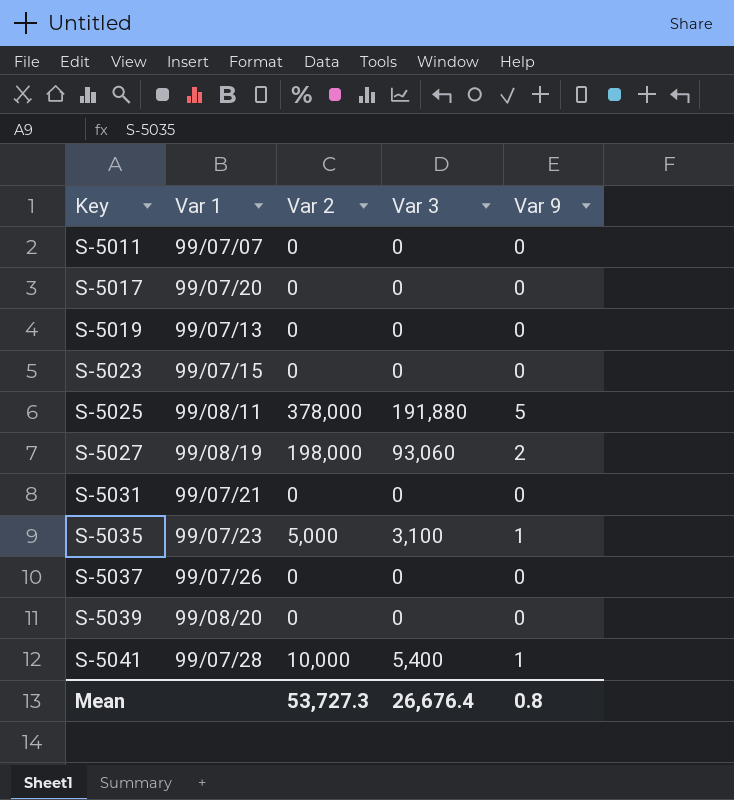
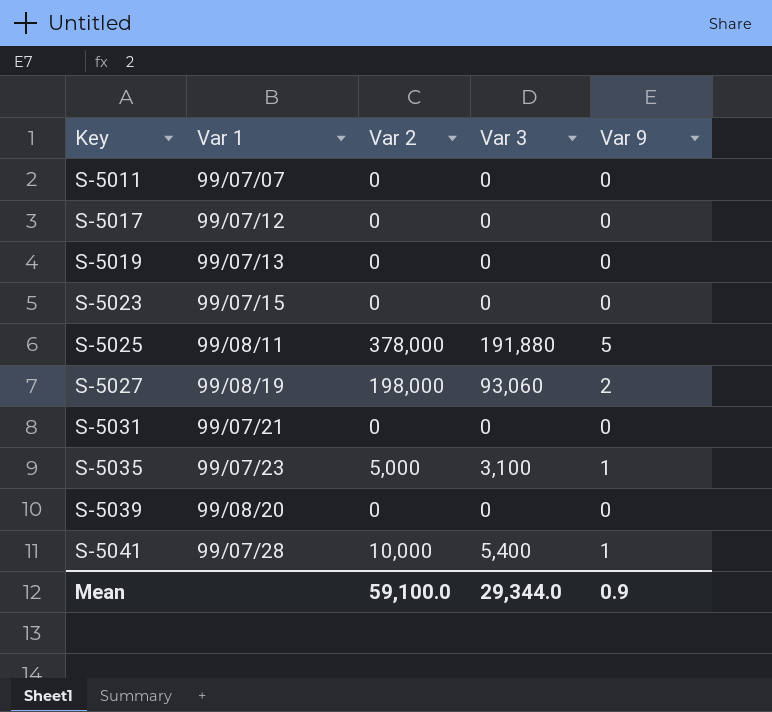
row S-5037: 99/07/26 | 0 | 0 | 0 -> none
S-5017 | Var 1: 99/07/20 -> 99/07/12
Mean | Var 2: 53,727.3 -> 59,100.0
Mean | Var 3: 26,676.4 -> 29,344.0
Mean | Var 9: 0.8 -> 0.9

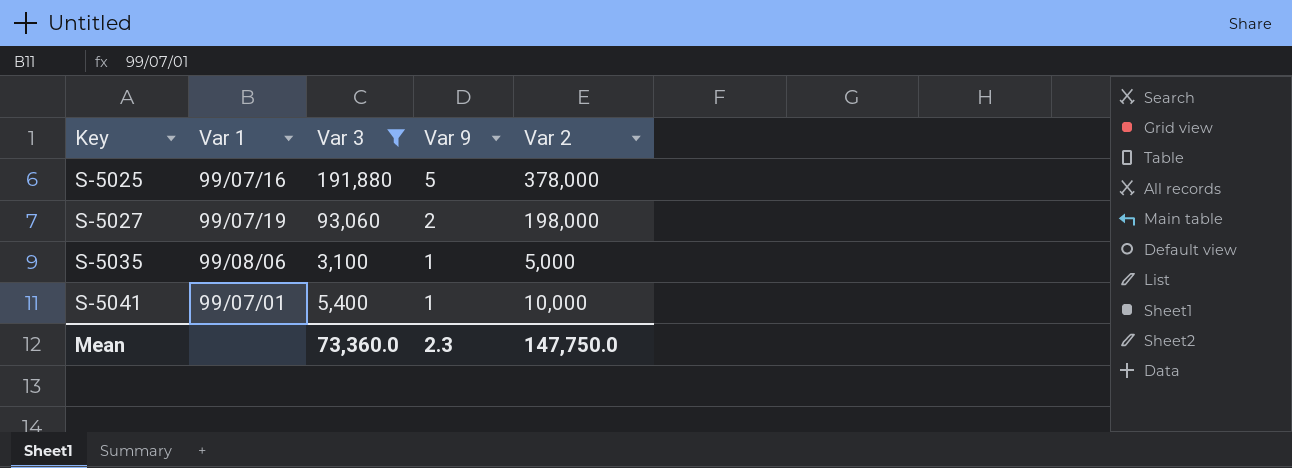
filter: none -> Var 3 != 0
column Var 2 | position: 3 -> 5
S-5025 | Var 1: 99/08/11 -> 99/07/16
S-5027 | Var 1: 99/08/19 -> 99/07/19
S-5035 | Var 1: 99/07/23 -> 99/08/06
S-5041 | Var 1: 99/07/28 -> 99/07/01
Mean | Var 3: 29,344.0 -> 73,360.0
Mean | Var 9: 0.9 -> 2.3
Mean | Var 2: 59,100.0 -> 147,750.0

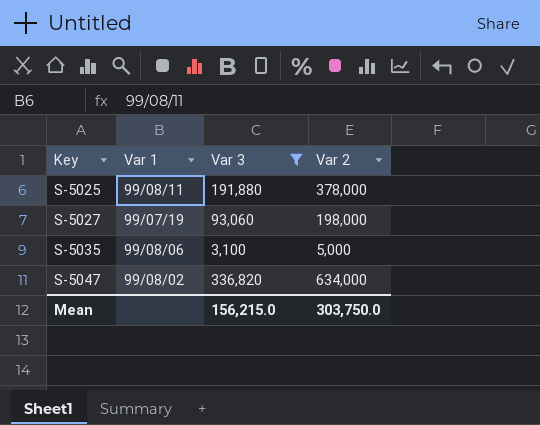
column Var 9 | position: 4 -> none
row S-5041: 99/07/01 | 5,400 | 1 | 10,000 -> none
S-5025 | Var 1: 99/07/16 -> 99/08/11
row S-5047: none -> 99/08/02 | 336,820 | 634,000
Mean | Var 3: 73,360.0 -> 156,215.0
Mean | Var 2: 147,750.0 -> 303,750.0

